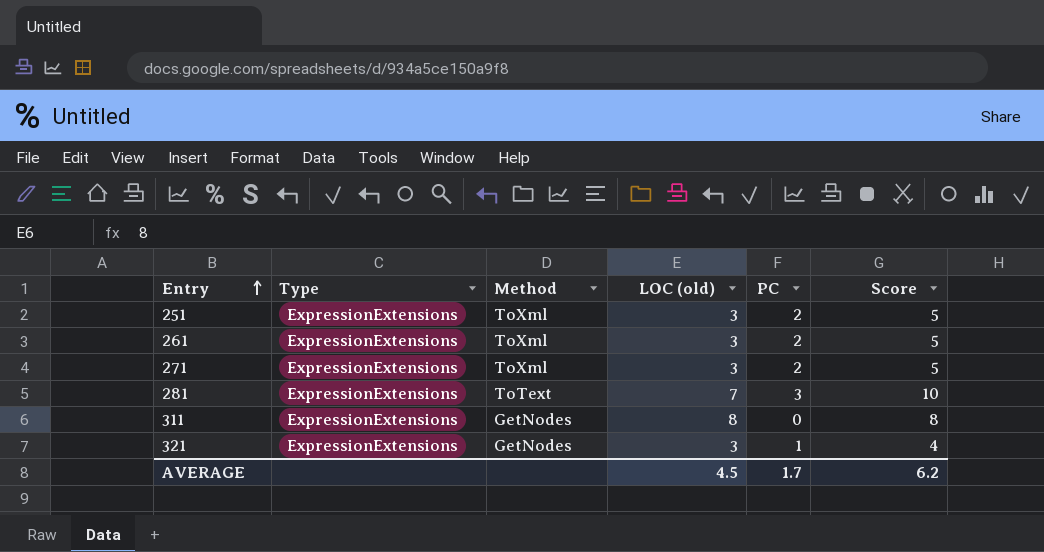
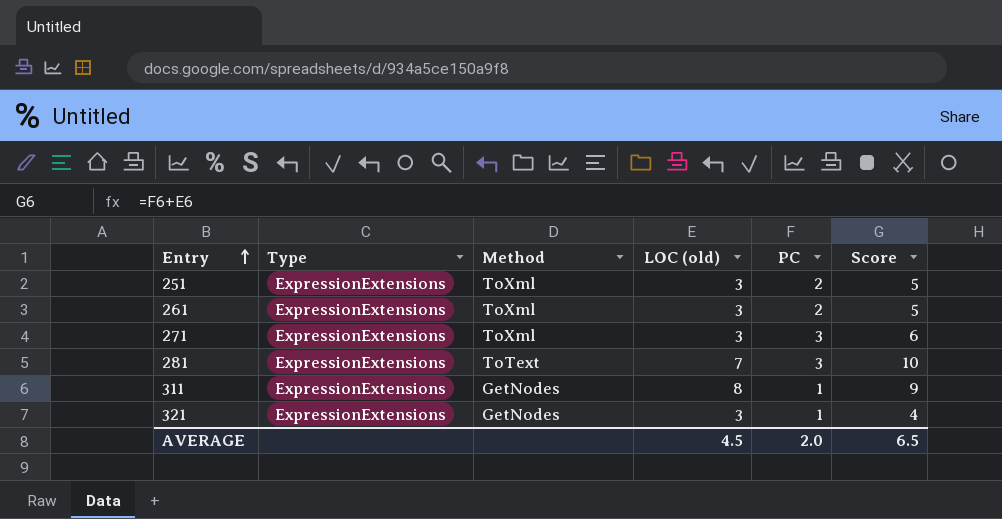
271 | PC: 2 -> 3
271 | Score: 5 -> 6
311 | PC: 0 -> 1
311 | Score: 8 -> 9
AVERAGE | PC: 1.7 -> 2.0
AVERAGE | Score: 6.2 -> 6.5

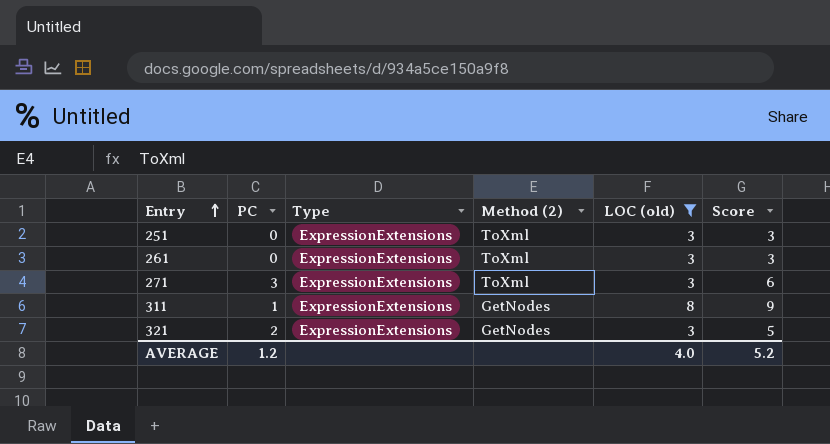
filter: none -> LOC (old) != 7
column PC | position: 5 -> 2
column name: Method -> Method (2)
251 | PC: 2 -> 0
251 | Score: 5 -> 3
261 | PC: 2 -> 0
261 | Score: 5 -> 3
321 | PC: 1 -> 2
321 | Score: 4 -> 5
AVERAGE | PC: 2.0 -> 1.2
AVERAGE | LOC (old): 4.5 -> 4.0
AVERAGE | Score: 6.5 -> 5.2

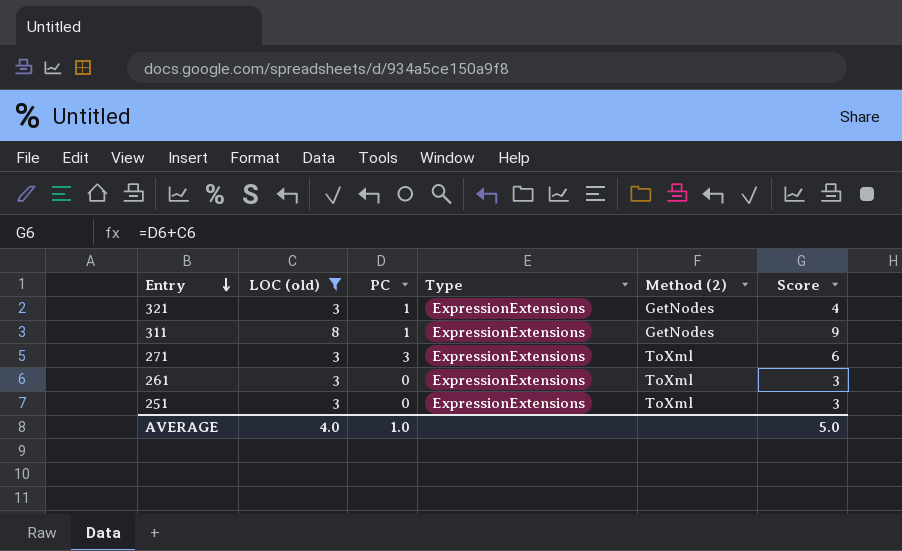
row order: Entry ascending -> Entry descending
column LOC (old) | position: 5 -> 2
321 | PC: 2 -> 1
321 | Score: 5 -> 4
AVERAGE | PC: 1.2 -> 1.0
AVERAGE | Score: 5.2 -> 5.0

